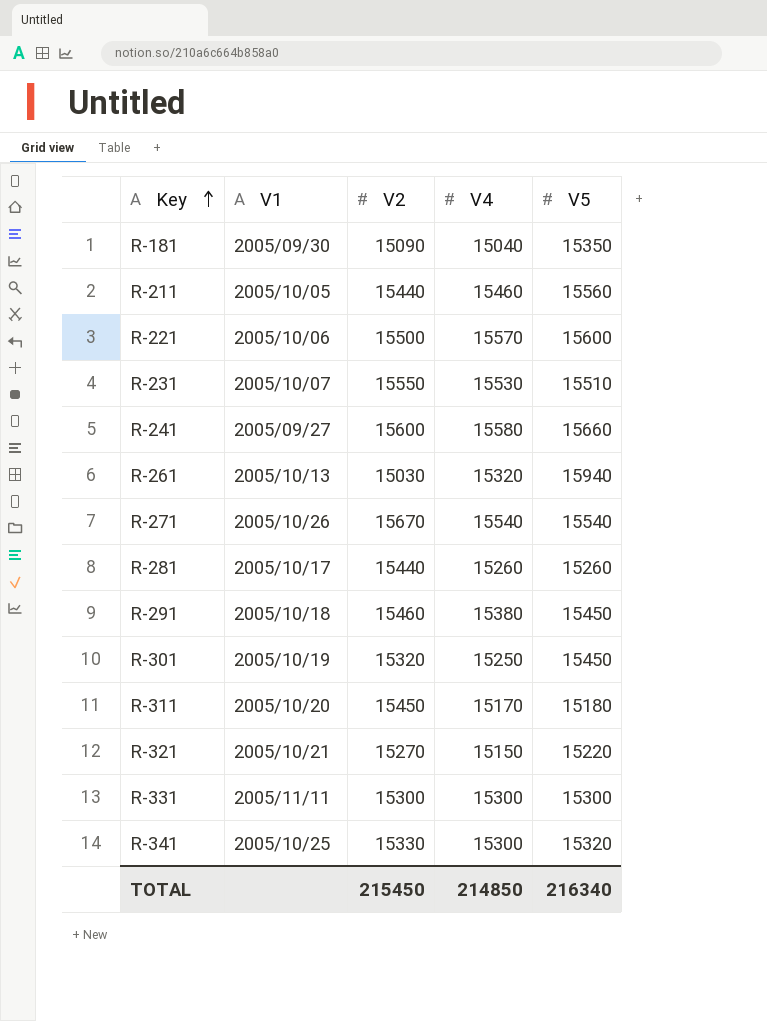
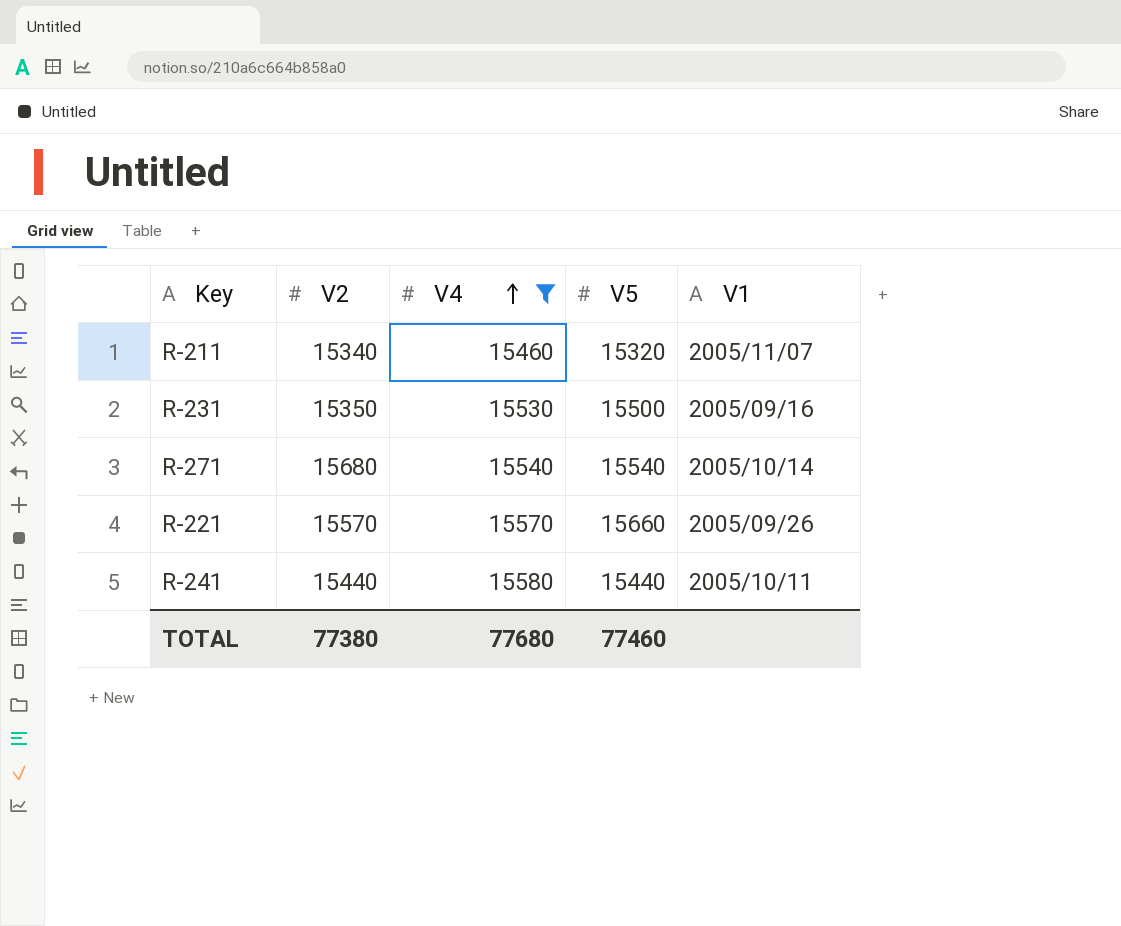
filter: none -> V4 >= 15460
row order: Key ascending -> V4 ascending
column V1 | position: 2 -> 5
R-211 | V2: 15440 -> 15340
R-211 | V5: 15560 -> 15320
R-211 | V1: 2005/10/05 -> 2005/11/07
R-231 | V2: 15550 -> 15350
R-231 | V5: 15510 -> 15500
R-231 | V1: 2005/10/07 -> 2005/09/16
R-271 | V2: 15670 -> 15680
R-271 | V1: 2005/10/26 -> 2005/10/14
R-221 | V2: 15500 -> 15570
R-221 | V5: 15600 -> 15660
R-221 | V1: 2005/10/06 -> 2005/09/26
R-241 | V2: 15600 -> 15440
R-241 | V5: 15660 -> 15440
R-241 | V1: 2005/09/27 -> 2005/10/11
TOTAL | V2: 215450 -> 77380
TOTAL | V4: 214850 -> 77680
TOTAL | V5: 216340 -> 77460

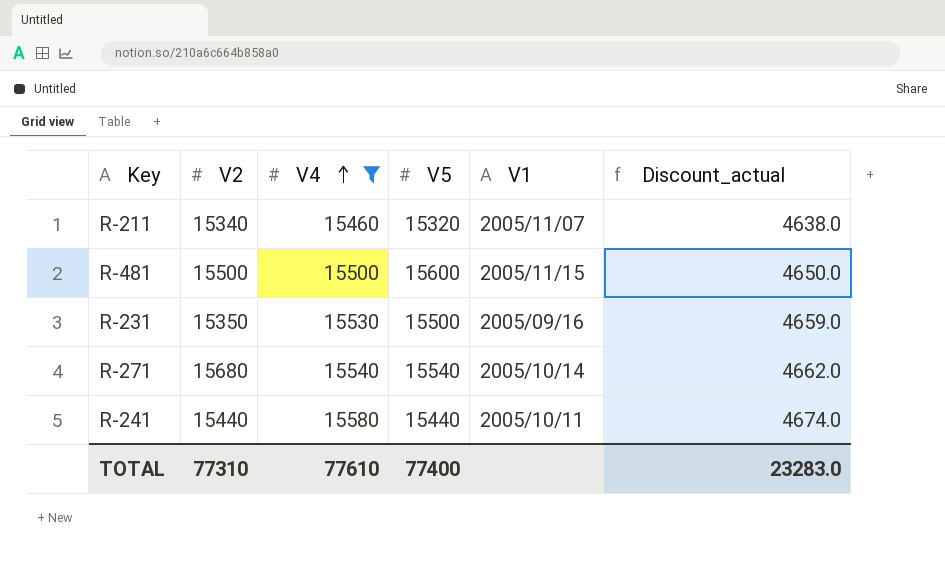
column Discount_actual | formula: none -> [V4] * 0.3
row R-221: 15570 | 15570 | 15660 | 2005/09/26 -> none
row R-481: none -> 15500 | 15500 | 15600 | 2005/11/15 | 4650.0
TOTAL | V2: 77380 -> 77310
TOTAL | V4: 77680 -> 77610
TOTAL | V5: 77460 -> 77400

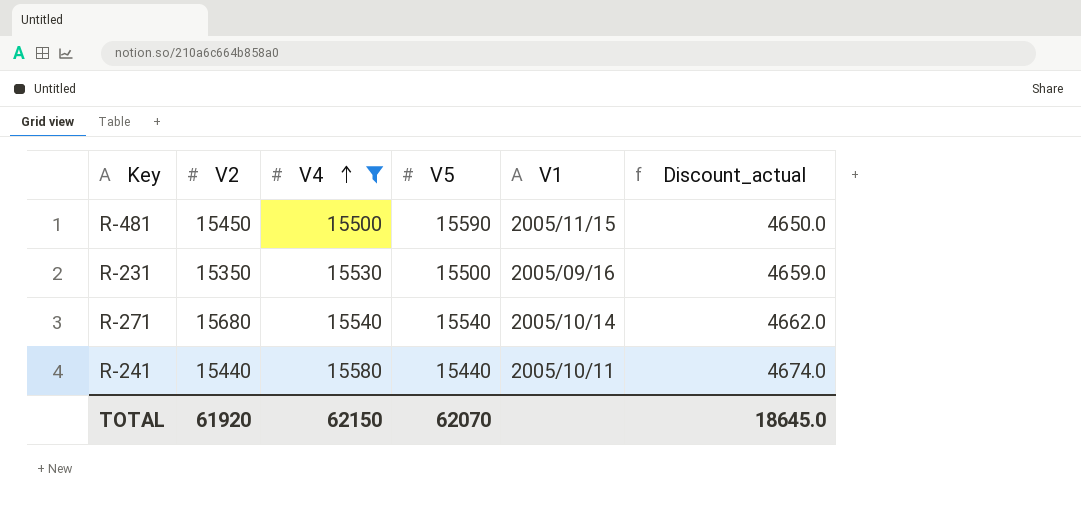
row R-211: 15340 | 15460 | 15320 | 2005/11/07 | 4638.0 -> none
R-481 | V2: 15500 -> 15450
R-481 | V5: 15600 -> 15590
TOTAL | V2: 77310 -> 61920
TOTAL | V4: 77610 -> 62150
TOTAL | V5: 77400 -> 62070
TOTAL | Discount_actual: 23283.0 -> 18645.0

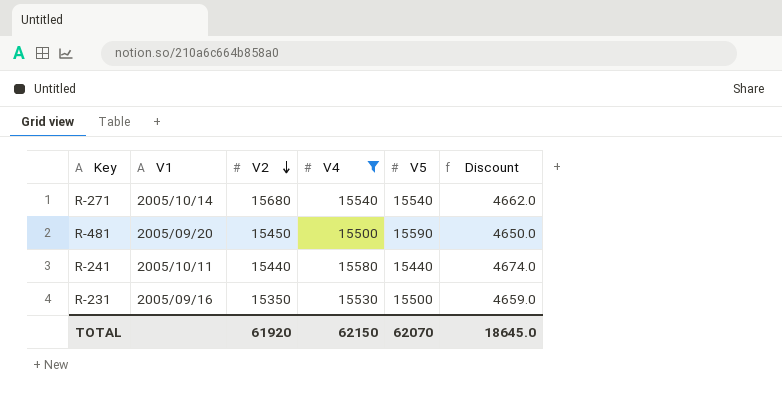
row order: V4 ascending -> V2 descending
column V1 | position: 5 -> 2
column name: Discount_actual -> Discount
R-481 | V1: 2005/11/15 -> 2005/09/20

